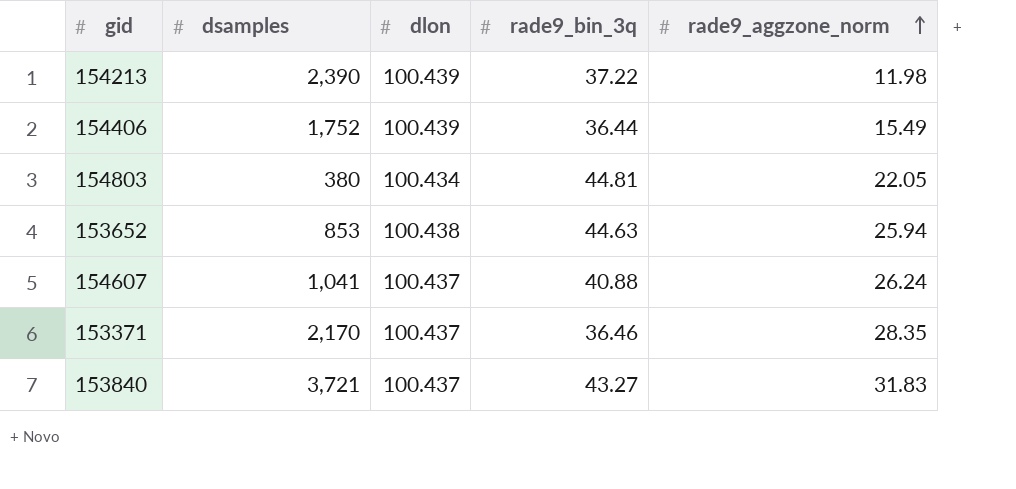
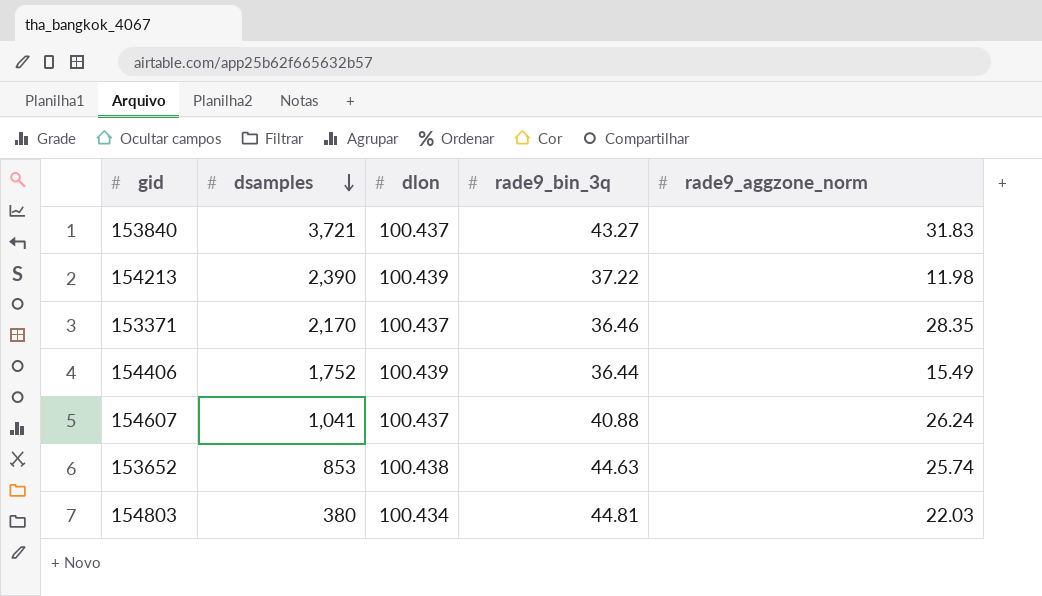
row order: rade9_aggzone_norm ascending -> dsamples descending
153652 | rade9_aggzone_norm: 25.94 -> 25.74
154803 | rade9_aggzone_norm: 22.05 -> 22.03

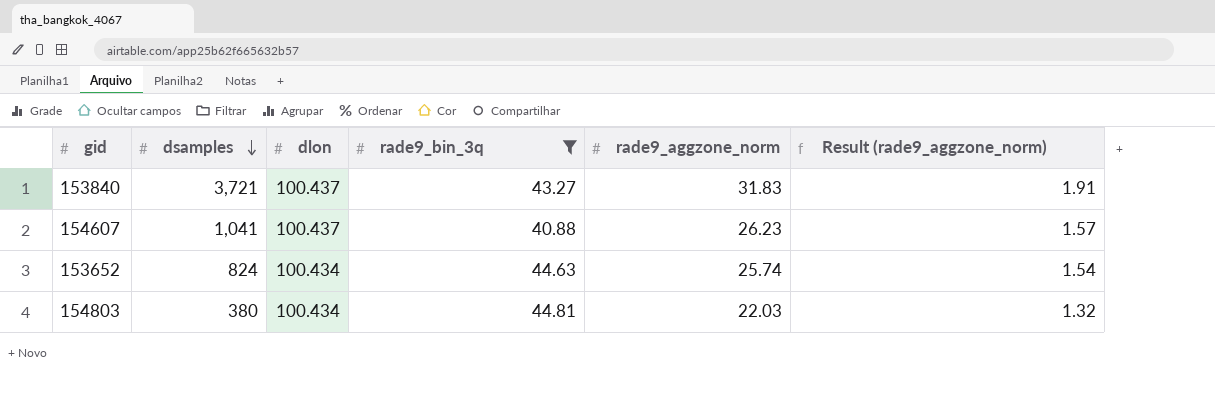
filter: none -> rade9_bin_3q >= 40.88
column Result (rade9_aggzone_norm) | formula: none -> [rade9_aggzone_norm] * 0.06
154607 | rade9_aggzone_norm: 26.24 -> 26.23
153652 | dsamples: 853 -> 824
153652 | dlon: 100.438 -> 100.434

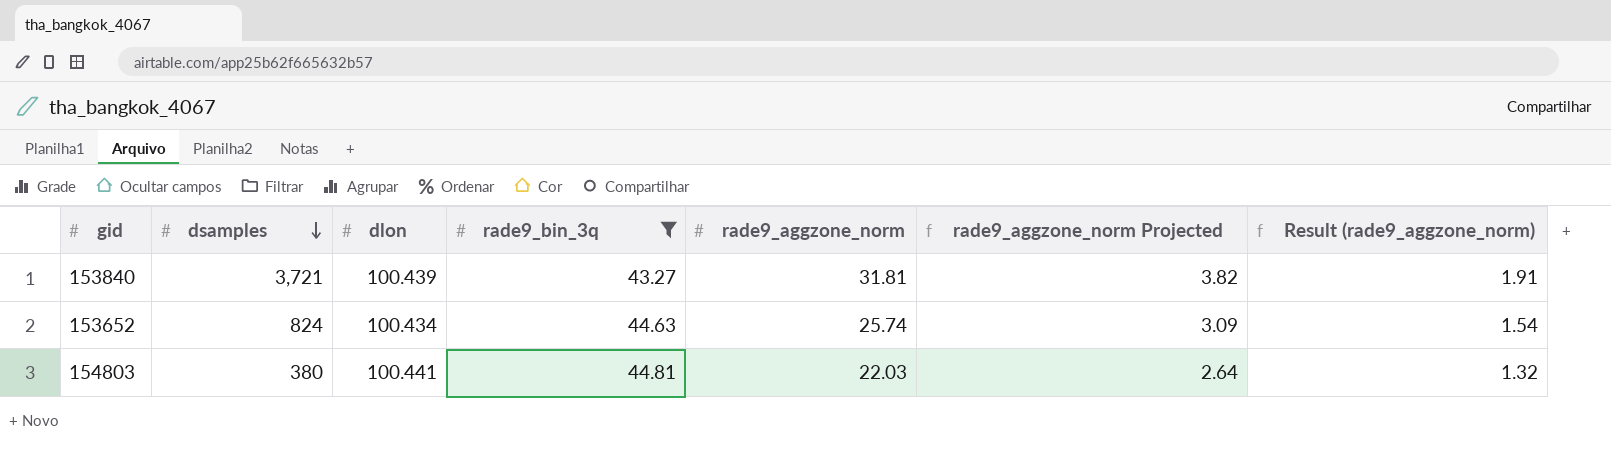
column rade9_aggzone_norm Projected | formula: none -> [rade9_aggzone_norm] * 0.12
row 154607: 1,041 | 100.437 | 40.88 | 26.23 | 1.57 -> none
153840 | dlon: 100.437 -> 100.439
153840 | rade9_aggzone_norm: 31.83 -> 31.81
154803 | dlon: 100.434 -> 100.441

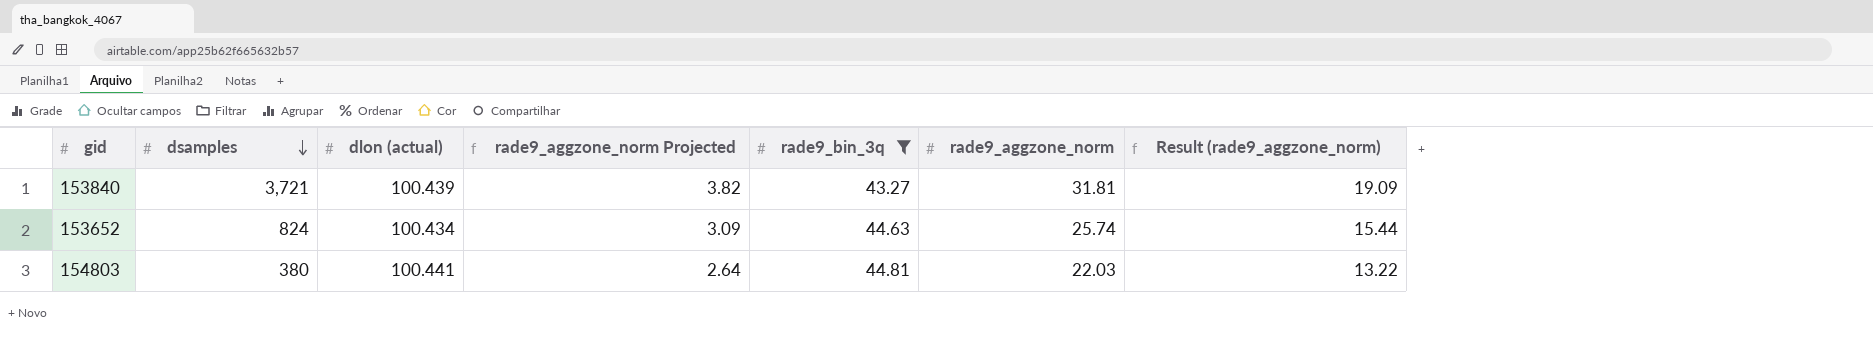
column name: dlon -> dlon (actual)
column rade9_aggzone_norm Projected | position: 6 -> 4
column Result (rade9_aggzone_norm) | formula: [rade9_aggzone_norm] * 0.06 -> [rade9_aggzone_norm] * 0.6

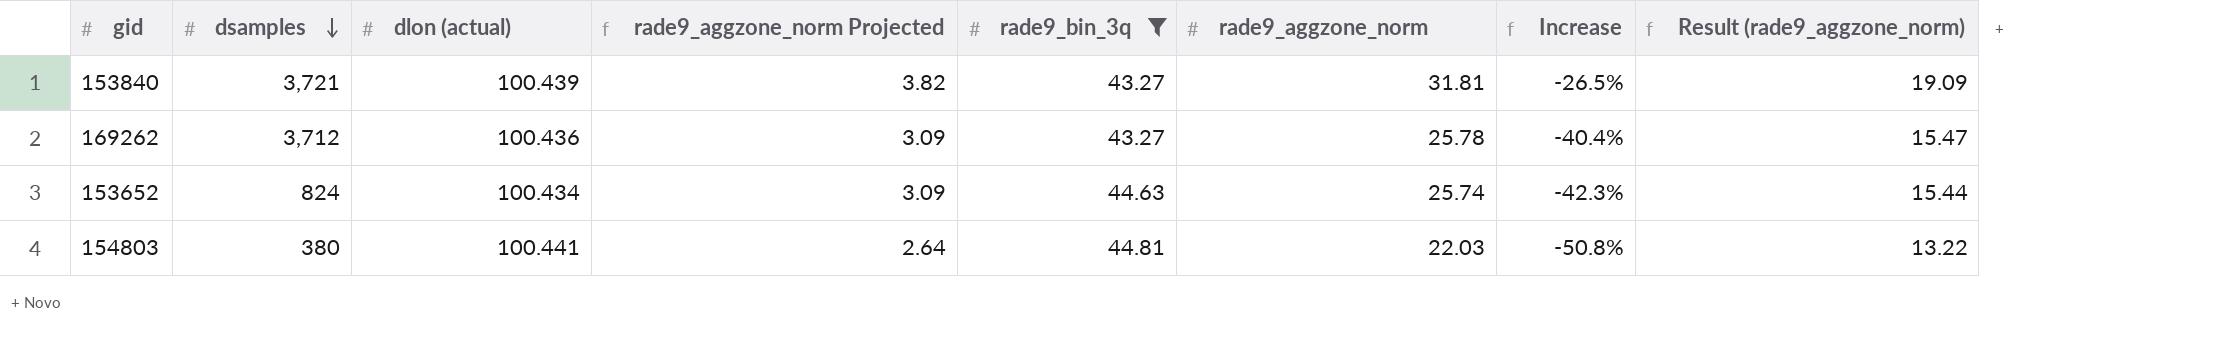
column Increase | formula: none -> ([rade9_aggzone_norm] - [rade9_bin_3q]) / [rade9_bin_3q]
row 169262: none -> 3,712 | 100.436 | 3.09 | 43.27 | 25.78 | -40.4% | 15.47

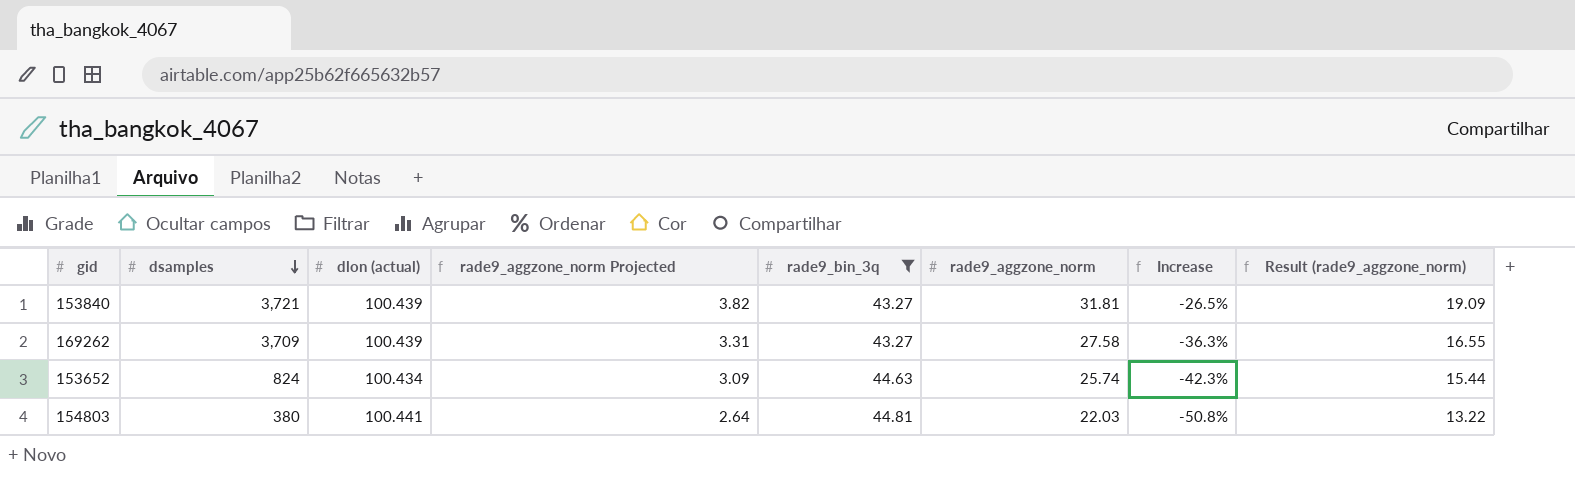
169262 | dsamples: 3,712 -> 3,709
169262 | dlon (actual): 100.436 -> 100.439
169262 | rade9_aggzone_norm Projected: 3.09 -> 3.31
169262 | rade9_aggzone_norm: 25.78 -> 27.58
169262 | Increase: -40.4% -> -36.3%
169262 | Result (rade9_aggzone_norm): 15.47 -> 16.55

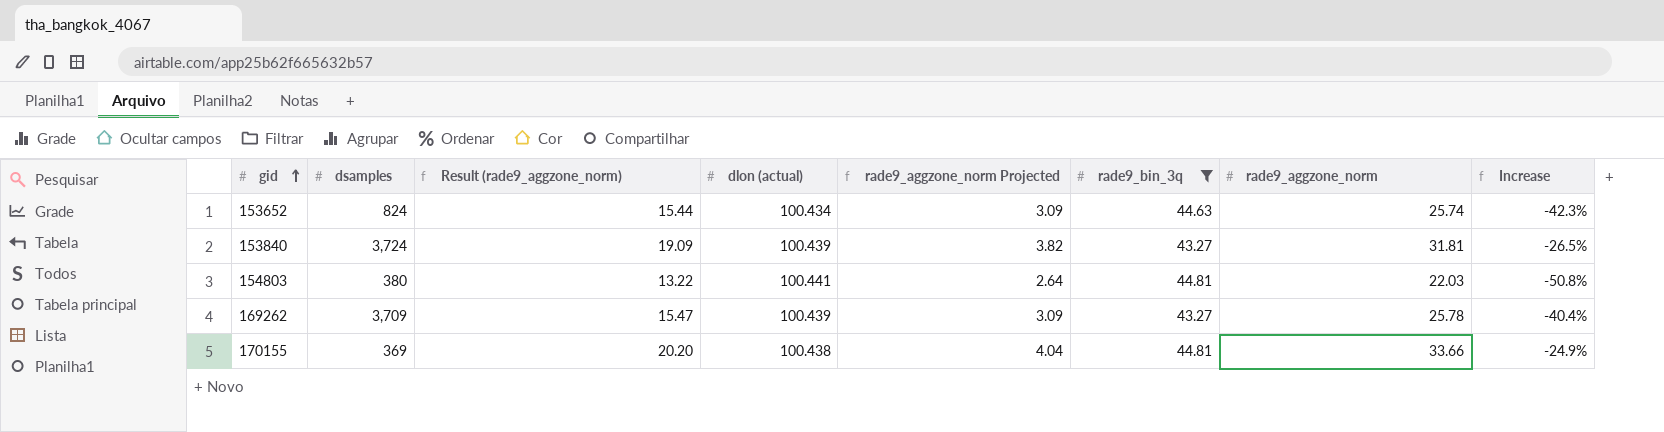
row order: dsamples descending -> gid ascending
column Result (rade9_aggzone_norm) | position: 8 -> 3
153840 | dsamples: 3,721 -> 3,724
169262 | Result (rade9_aggzone_norm): 16.55 -> 15.47
169262 | rade9_aggzone_norm Projected: 3.31 -> 3.09
169262 | rade9_aggzone_norm: 27.58 -> 25.78
169262 | Increase: -36.3% -> -40.4%
row 170155: none -> 369 | 20.20 | 100.438 | 4.04 | 44.81 | 33.66 | -24.9%

